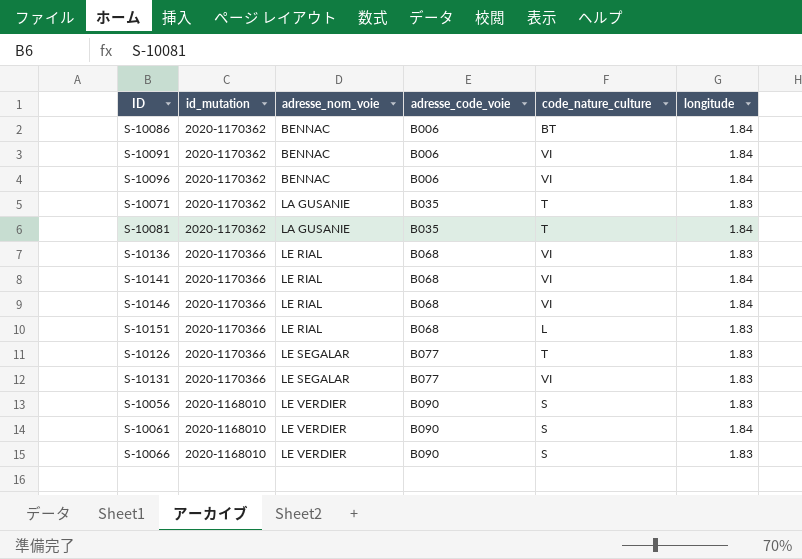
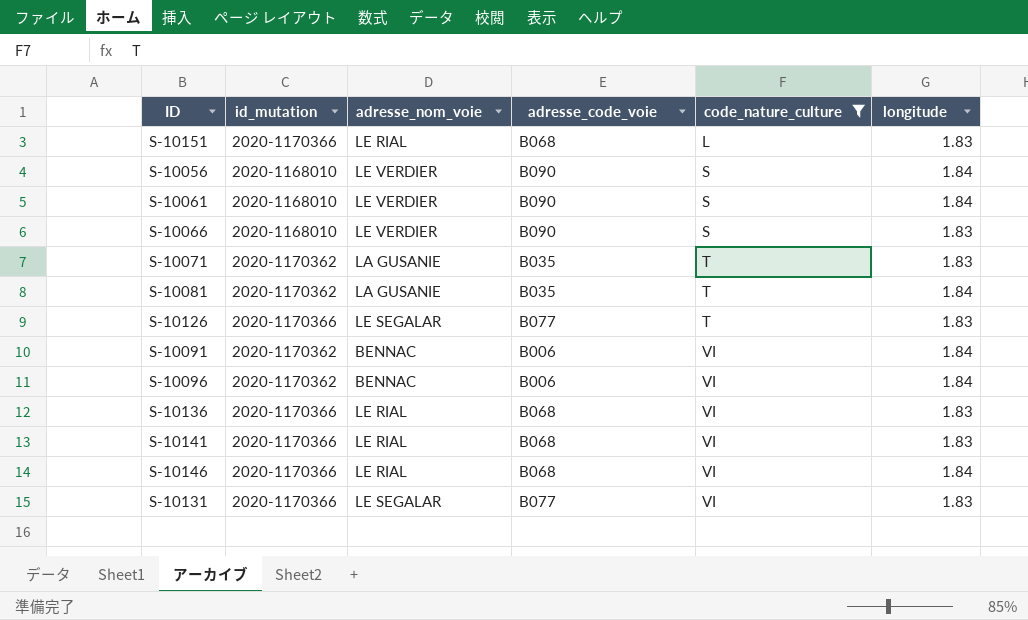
filter: none -> code_nature_culture != BT
row order: adresse_nom_voie ascending -> code_nature_culture ascending
S-10056 | longitude: 1.83 -> 1.84
S-10141 | longitude: 1.84 -> 1.83

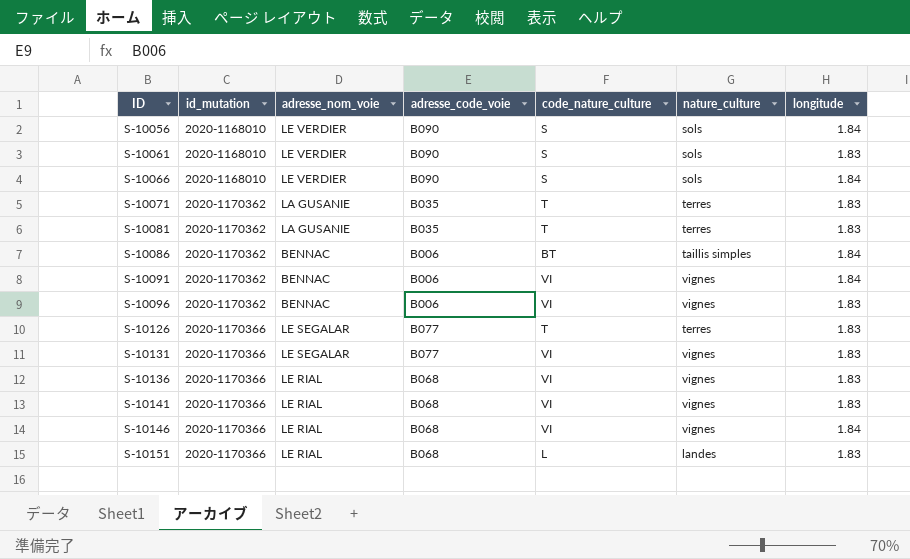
filter: code_nature_culture != BT -> none
row order: code_nature_culture ascending -> ID ascending
column nature_culture | position: none -> 6
S-10061 | longitude: 1.84 -> 1.83
S-10066 | longitude: 1.83 -> 1.84
S-10081 | longitude: 1.84 -> 1.83
S-10096 | longitude: 1.84 -> 1.83

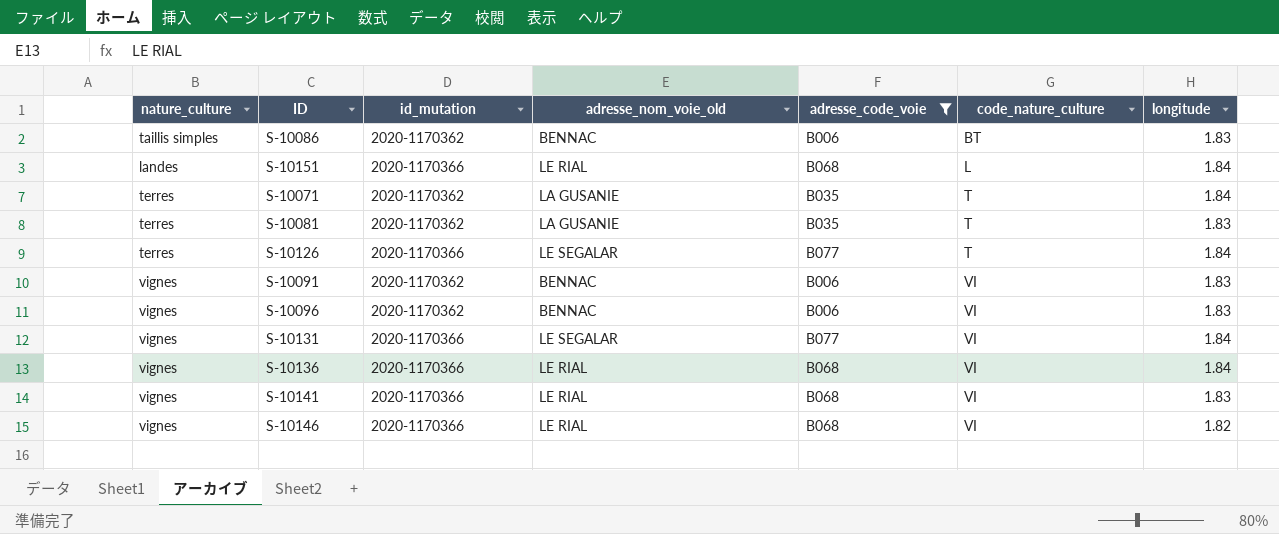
filter: none -> adresse_code_voie != B090
row order: ID ascending -> code_nature_culture ascending
column nature_culture | position: 6 -> 1
column name: adresse_nom_voie -> adresse_nom_voie_old
S-10086 | longitude: 1.84 -> 1.83
S-10151 | longitude: 1.83 -> 1.84
S-10071 | longitude: 1.83 -> 1.84
S-10126 | longitude: 1.83 -> 1.84
S-10091 | longitude: 1.84 -> 1.83
S-10131 | longitude: 1.83 -> 1.84
S-10136 | longitude: 1.83 -> 1.84
S-10146 | longitude: 1.84 -> 1.82

